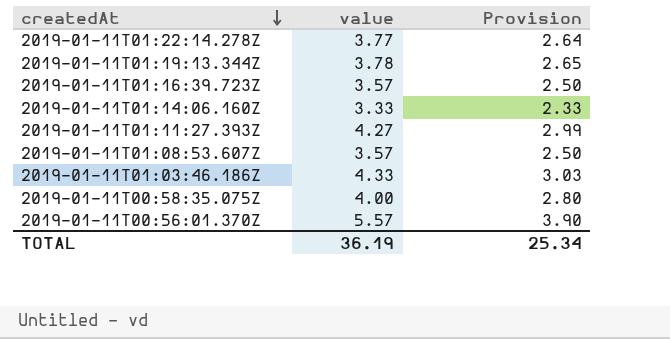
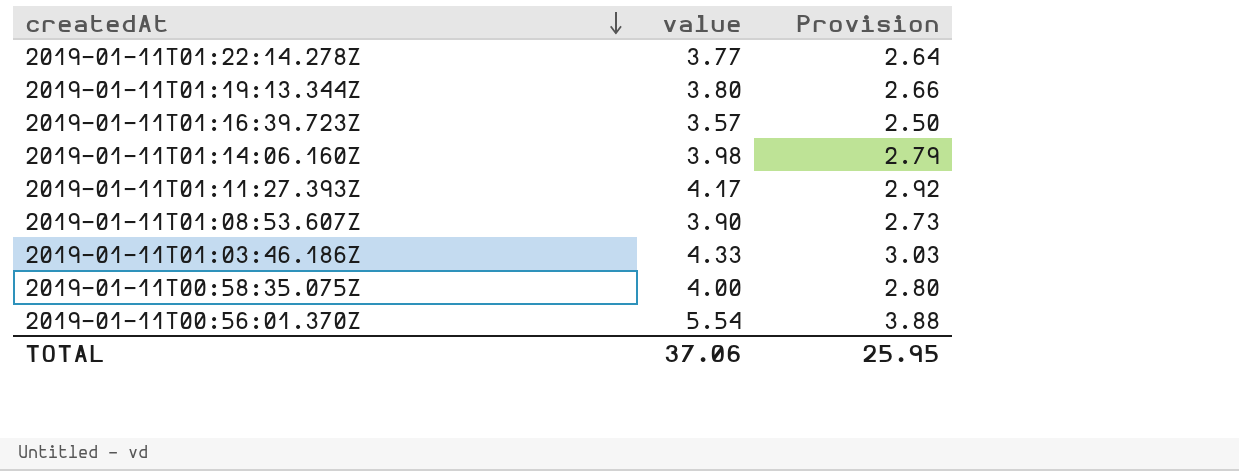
2019-01-11T01:19:13.344Z | value: 3.78 -> 3.80
2019-01-11T01:19:13.344Z | Provision: 2.65 -> 2.66
2019-01-11T01:14:06.160Z | value: 3.33 -> 3.98
2019-01-11T01:14:06.160Z | Provision: 2.33 -> 2.79
2019-01-11T01:11:27.393Z | value: 4.27 -> 4.17
2019-01-11T01:11:27.393Z | Provision: 2.99 -> 2.92
2019-01-11T01:08:53.607Z | value: 3.57 -> 3.90
2019-01-11T01:08:53.607Z | Provision: 2.50 -> 2.73
2019-01-11T00:56:01.370Z | value: 5.57 -> 5.54
2019-01-11T00:56:01.370Z | Provision: 3.90 -> 3.88
TOTAL | value: 36.19 -> 37.06
TOTAL | Provision: 25.34 -> 25.95

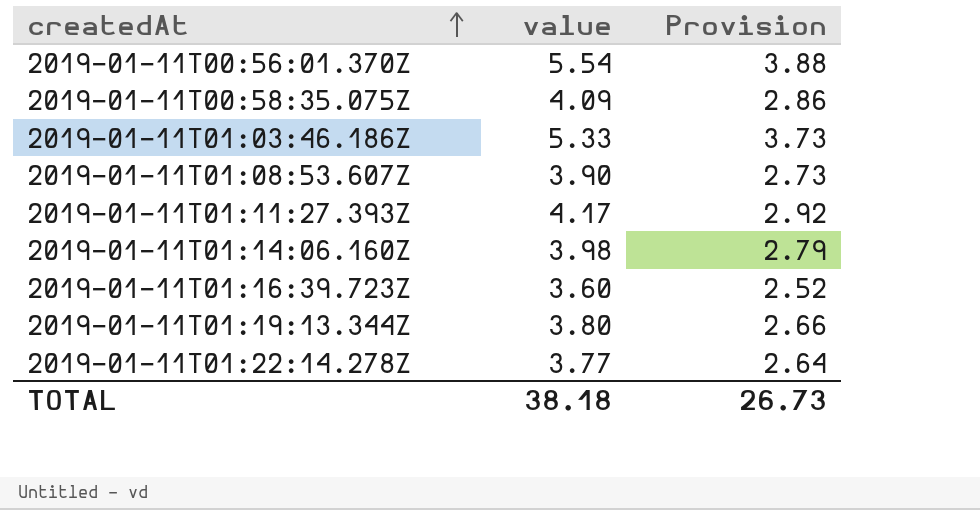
row order: createdAt descending -> createdAt ascending
2019-01-11T00:58:35.075Z | value: 4.00 -> 4.09
2019-01-11T00:58:35.075Z | Provision: 2.80 -> 2.86
2019-01-11T01:03:46.186Z | value: 4.33 -> 5.33
2019-01-11T01:03:46.186Z | Provision: 3.03 -> 3.73
2019-01-11T01:16:39.723Z | value: 3.57 -> 3.60
2019-01-11T01:16:39.723Z | Provision: 2.50 -> 2.52
TOTAL | value: 37.06 -> 38.18
TOTAL | Provision: 25.95 -> 26.73

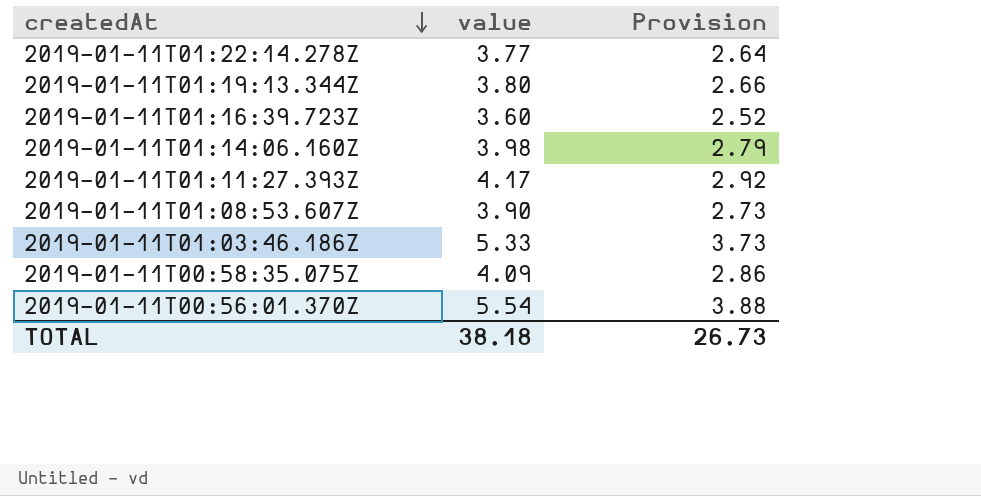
row order: createdAt ascending -> createdAt descending

